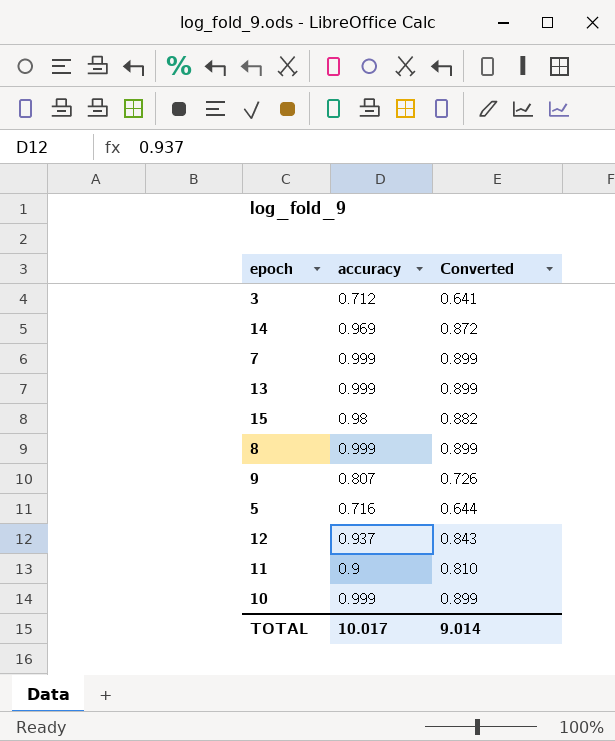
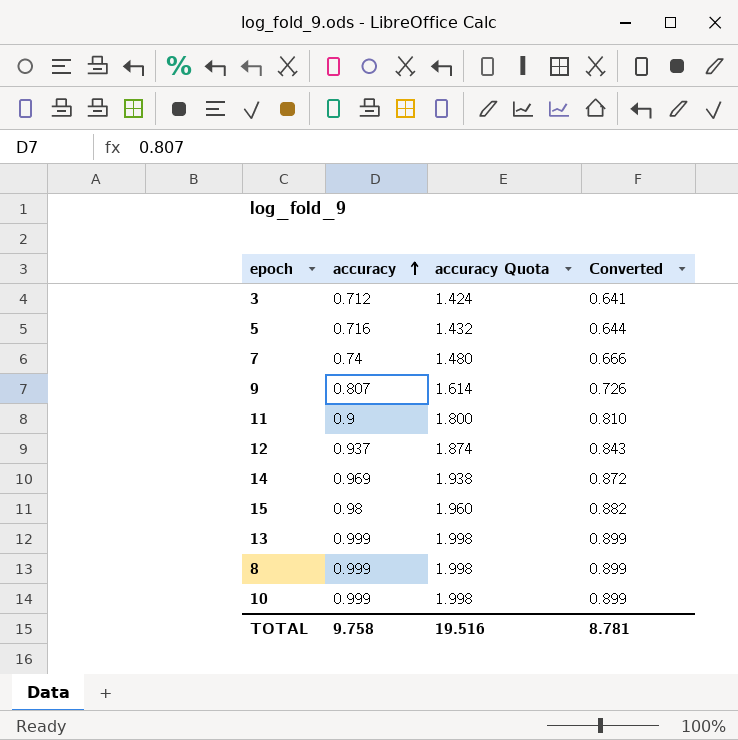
row order: none -> accuracy ascending
column accuracy Quota | formula: none -> [accuracy] * 2
7 | accuracy: 0.999 -> 0.74
7 | Converted: 0.899 -> 0.666
TOTAL | accuracy: 10.017 -> 9.758
TOTAL | Converted: 9.014 -> 8.781

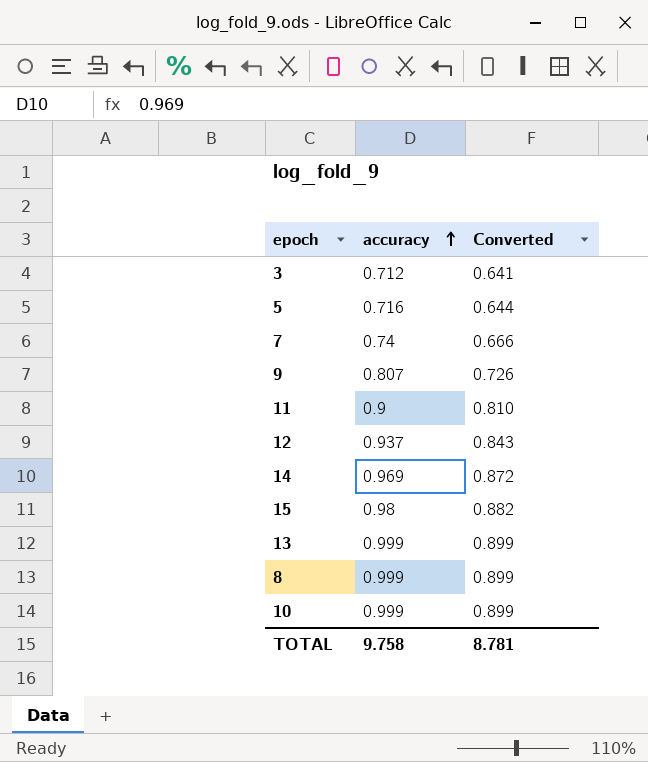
column accuracy Quota | formula: [accuracy] * 2 -> none

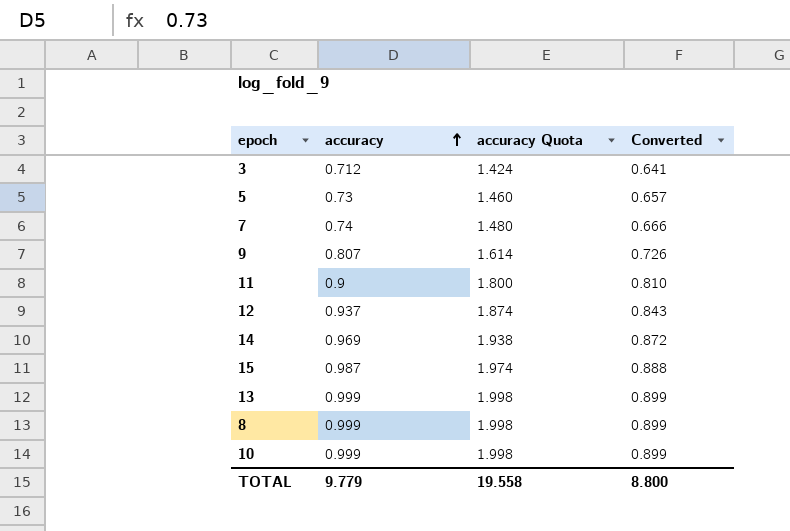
column accuracy Quota | formula: none -> [accuracy] * 2
5 | accuracy: 0.716 -> 0.73
5 | Converted: 0.644 -> 0.657
15 | accuracy: 0.98 -> 0.987
15 | Converted: 0.882 -> 0.888
TOTAL | accuracy: 9.758 -> 9.779
TOTAL | Converted: 8.781 -> 8.800

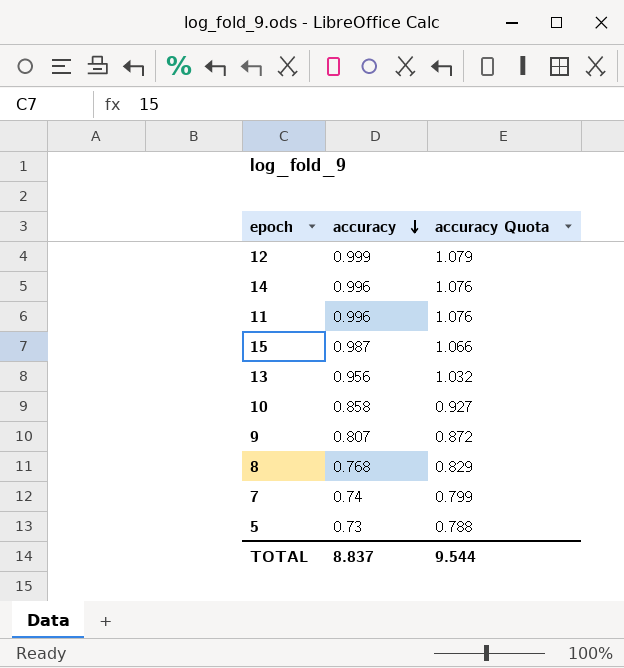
row order: accuracy ascending -> accuracy descending
column Converted | formula: [accuracy] * 0.9 -> none
column accuracy Quota | formula: [accuracy] * 2 -> [accuracy] * 1.08
row 3: 0.712 | 1.424 | 0.641 -> none
12 | accuracy: 0.937 -> 0.999
14 | accuracy: 0.969 -> 0.996
11 | accuracy: 0.9 -> 0.996
13 | accuracy: 0.999 -> 0.956
10 | accuracy: 0.999 -> 0.858
8 | accuracy: 0.999 -> 0.768
TOTAL | accuracy: 9.779 -> 8.837
TOTAL | accuracy Quota: 19.558 -> 9.544

